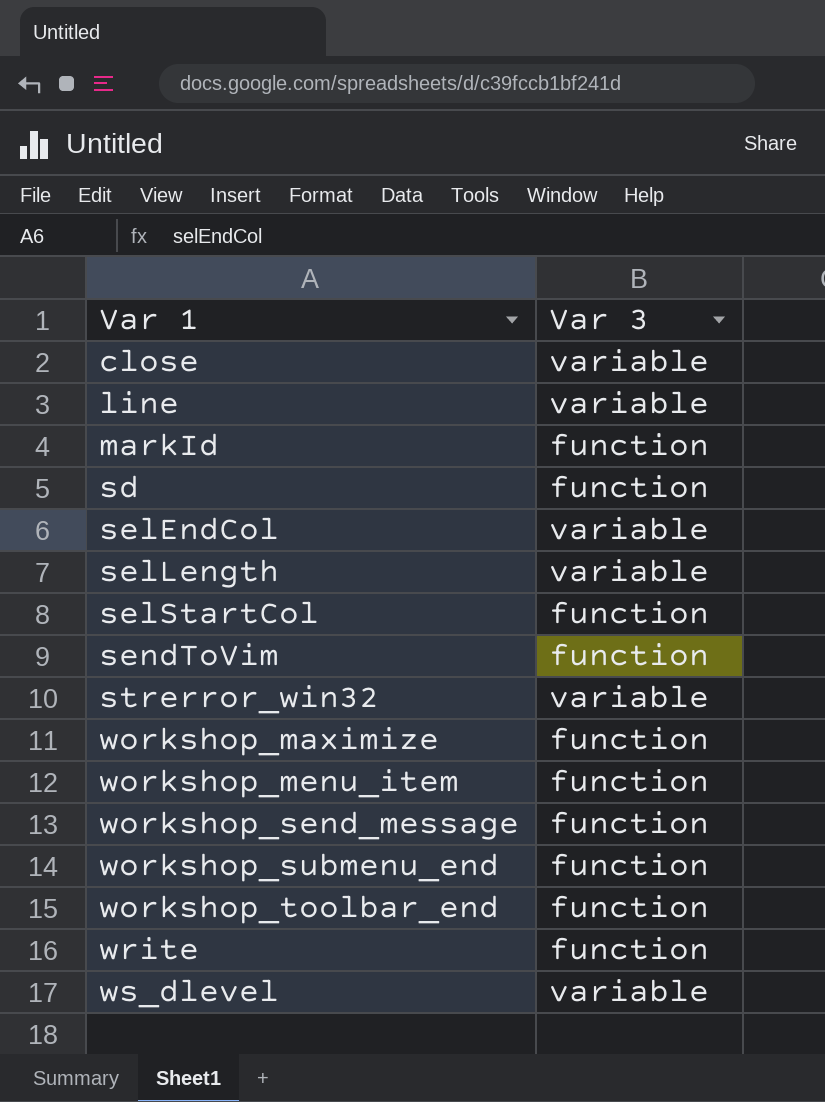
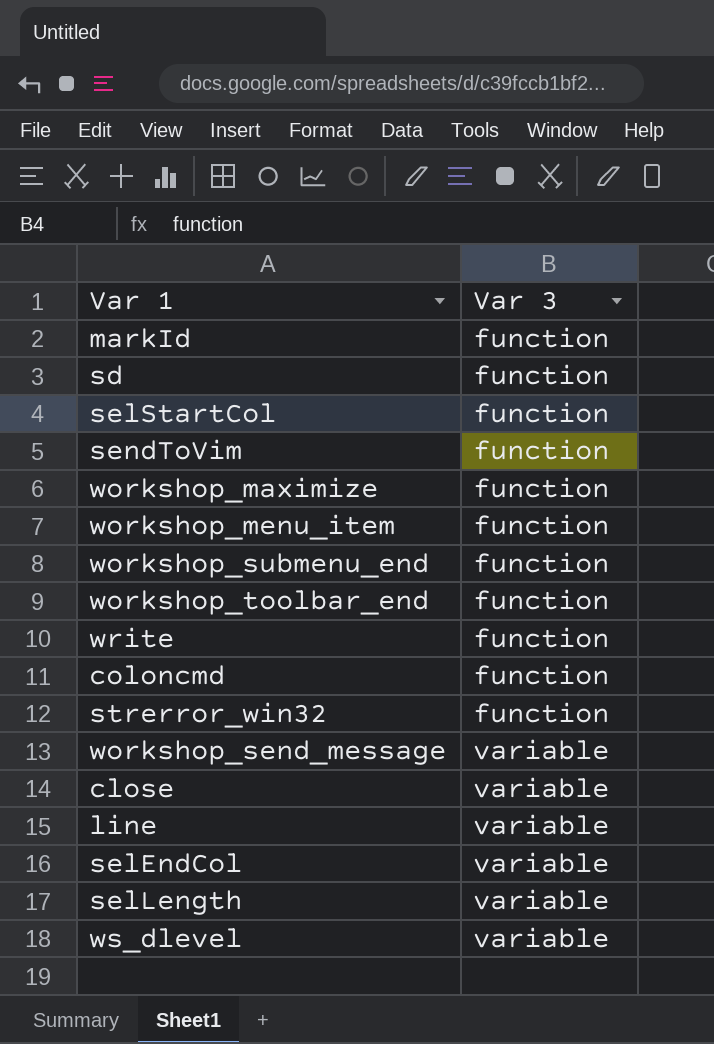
row order: Var 1 ascending -> Var 3 ascending
row coloncmd: none -> function
strerror_win32 | Var 3: variable -> function
workshop_send_message | Var 3: function -> variable

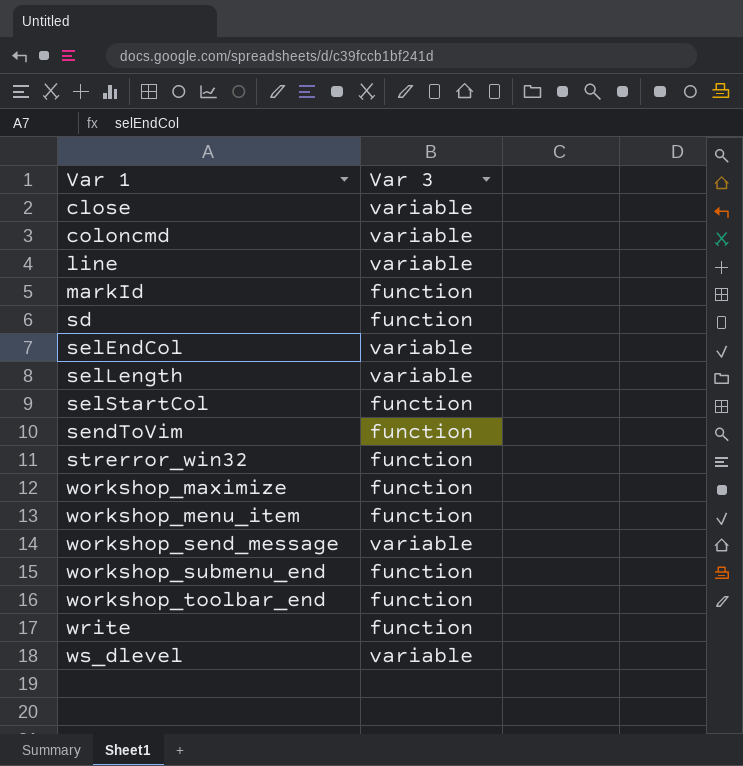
row order: Var 3 ascending -> Var 1 ascending
coloncmd | Var 3: function -> variable

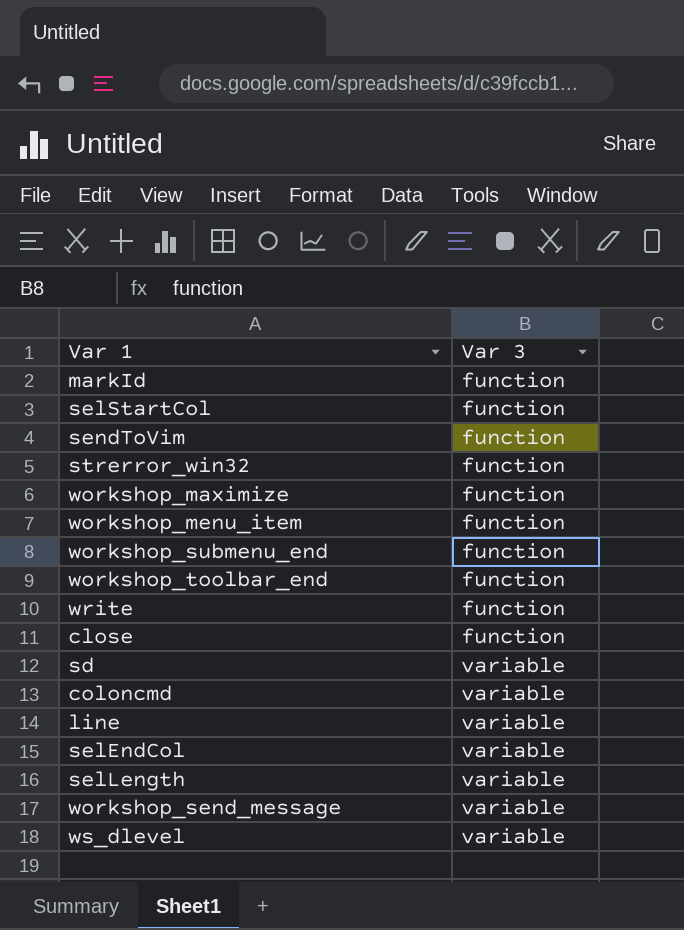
row order: Var 1 ascending -> Var 3 ascending
close | Var 3: variable -> function
sd | Var 3: function -> variable

